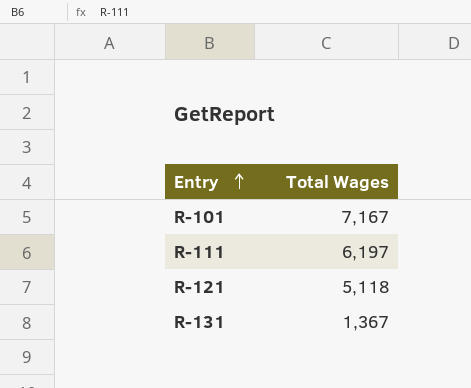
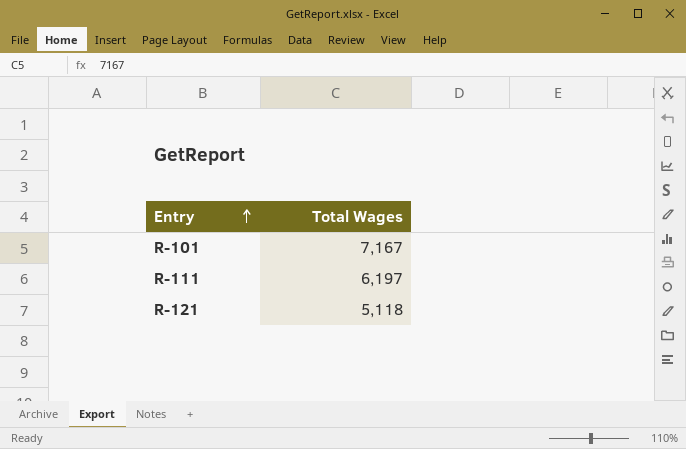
row R-131: 1,367 -> none

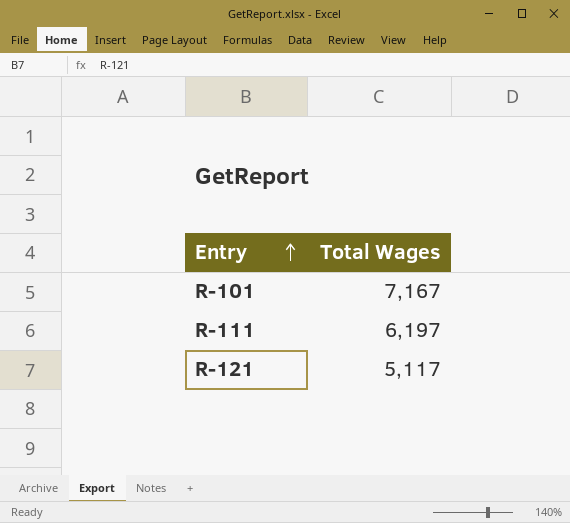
R-121 | Total Wages: 5,118 -> 5,117

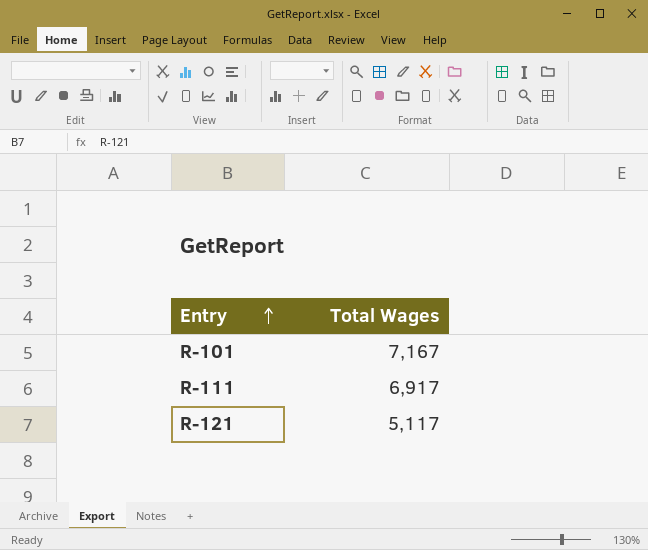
R-111 | Total Wages: 6,197 -> 6,917

